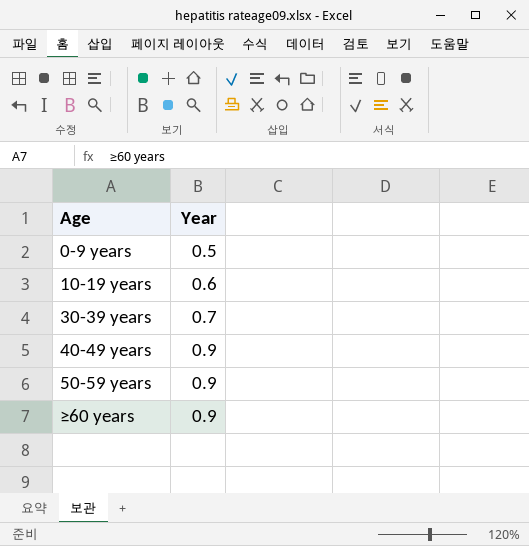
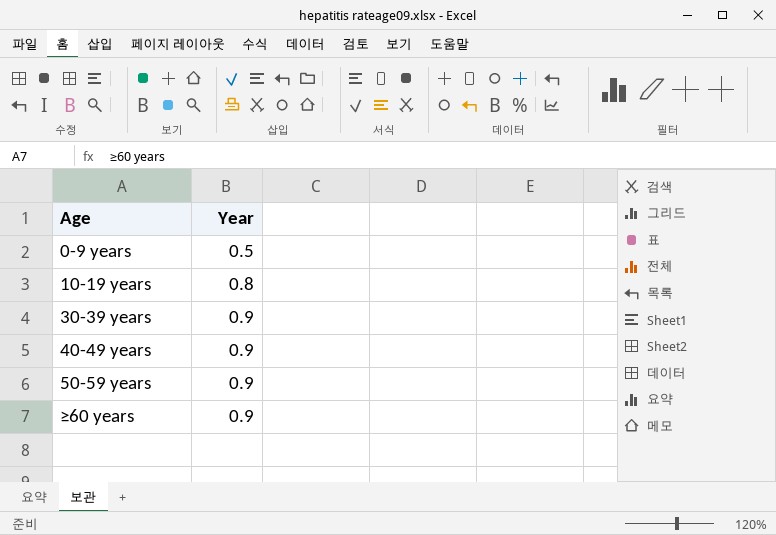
10-19 years | Year: 0.6 -> 0.8
30-39 years | Year: 0.7 -> 0.9

